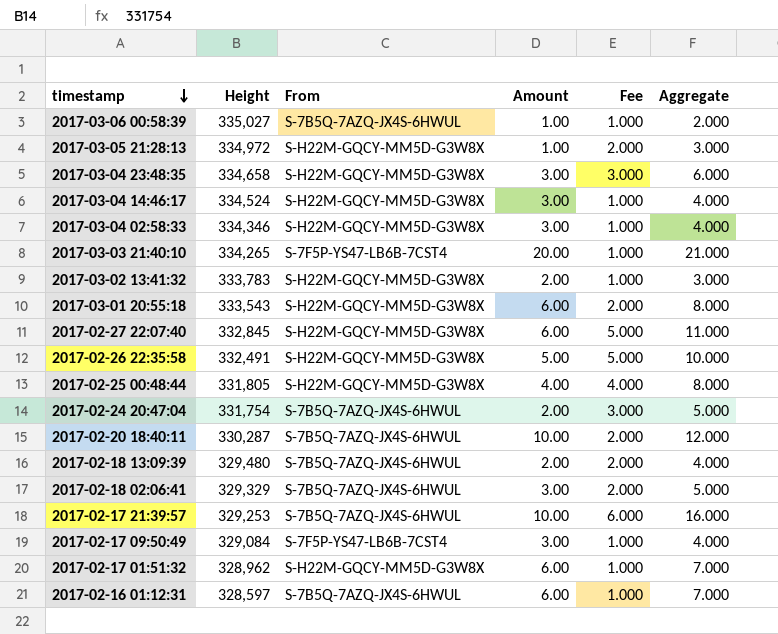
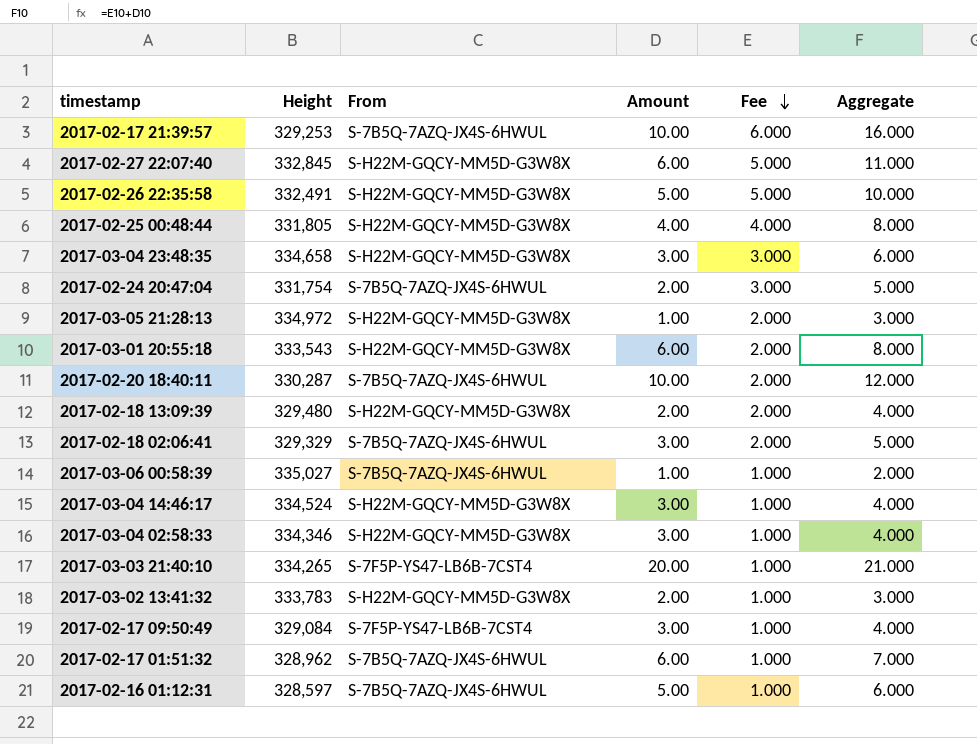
row order: timestamp descending -> Fee descending
2017-02-18 13:09:39 | From: S-7B5Q-7AZQ-JX4S-6HWUL -> S-H22M-GQCY-MM5D-G3W8X
2017-02-17 01:51:32 | From: S-H22M-GQCY-MM5D-G3W8X -> S-7B5Q-7AZQ-JX4S-6HWUL
2017-02-16 01:12:31 | Amount: 6.00 -> 5.00
2017-02-16 01:12:31 | Aggregate: 7.000 -> 6.000

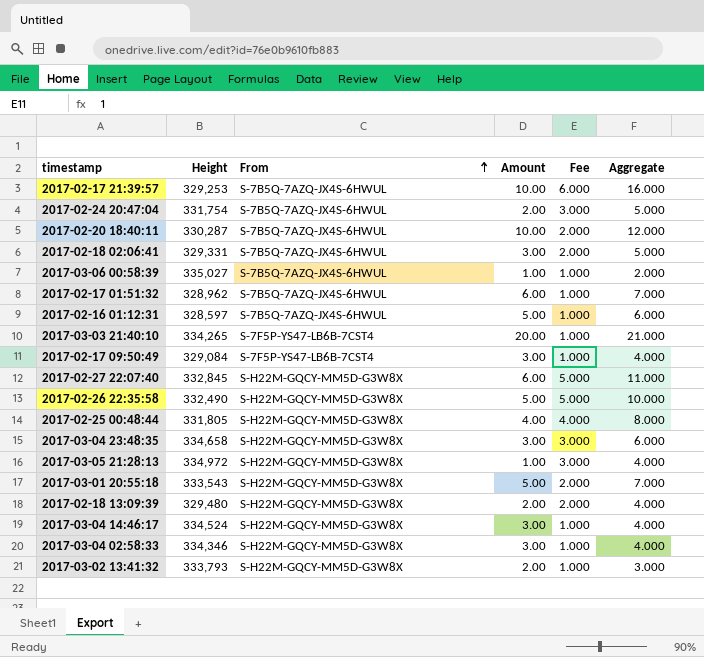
row order: Fee descending -> From ascending
2017-02-18 02:06:41 | Height: 329,329 -> 329,331
2017-02-26 22:35:58 | Height: 332,491 -> 332,490
2017-03-05 21:28:13 | Fee: 2.000 -> 3.000
2017-03-05 21:28:13 | Aggregate: 3.000 -> 4.000
2017-03-01 20:55:18 | Amount: 6.00 -> 5.00
2017-03-01 20:55:18 | Aggregate: 8.000 -> 7.000
2017-03-02 13:41:32 | Height: 333,783 -> 333,793

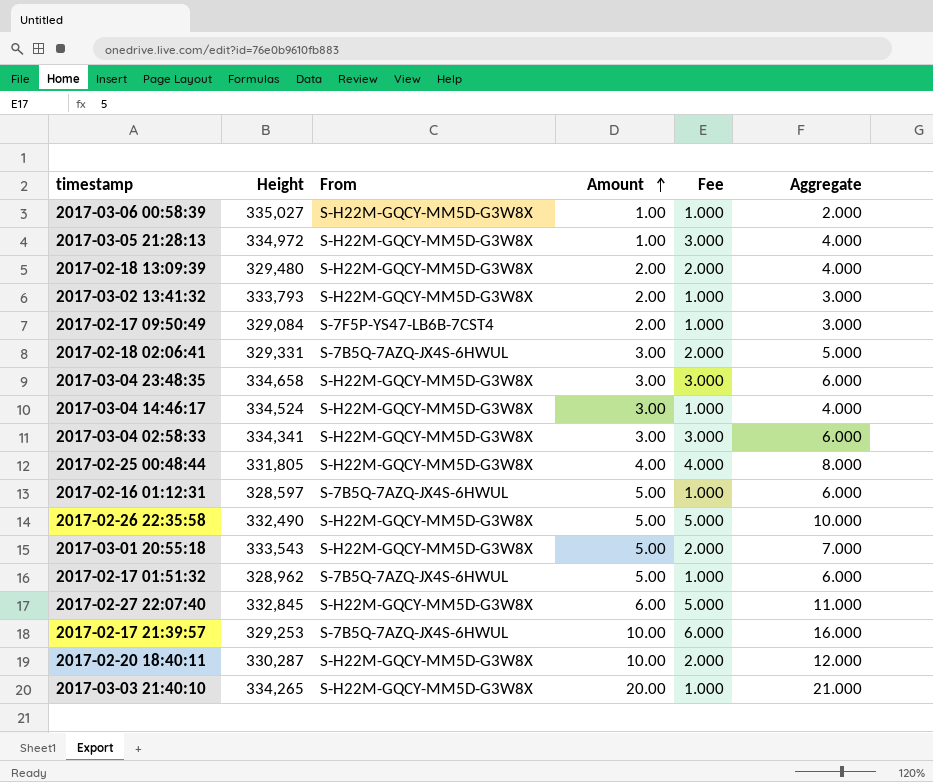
row order: From ascending -> Amount ascending
row 2017-02-24 20:47:04: 331,754 | S-7B5Q-7AZQ-JX4S-6HWUL | 2.00 | 3.000 | 5.000 -> none
2017-03-06 00:58:39 | From: S-7B5Q-7AZQ-JX4S-6HWUL -> S-H22M-GQCY-MM5D-G3W8X
2017-02-17 09:50:49 | Amount: 3.00 -> 2.00
2017-02-17 09:50:49 | Aggregate: 4.000 -> 3.000
2017-03-04 02:58:33 | Height: 334,346 -> 334,341
2017-03-04 02:58:33 | Fee: 1.000 -> 3.000
2017-03-04 02:58:33 | Aggregate: 4.000 -> 6.000
2017-02-17 01:51:32 | Amount: 6.00 -> 5.00
2017-02-17 01:51:32 | Aggregate: 7.000 -> 6.000
2017-02-20 18:40:11 | From: S-7B5Q-7AZQ-JX4S-6HWUL -> S-H22M-GQCY-MM5D-G3W8X
2017-03-03 21:40:10 | From: S-7F5P-YS47-LB6B-7CST4 -> S-H22M-GQCY-MM5D-G3W8X

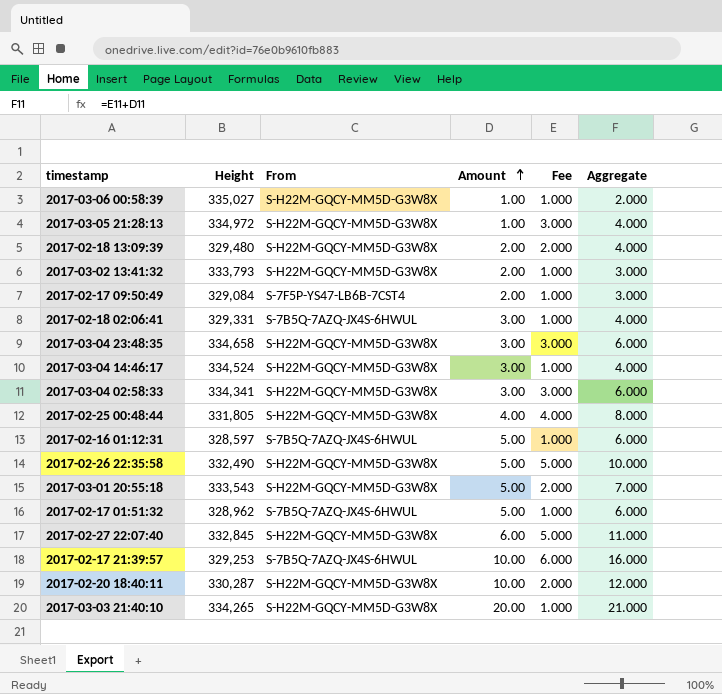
2017-02-18 02:06:41 | Fee: 2.000 -> 1.000
2017-02-18 02:06:41 | Aggregate: 5.000 -> 4.000

